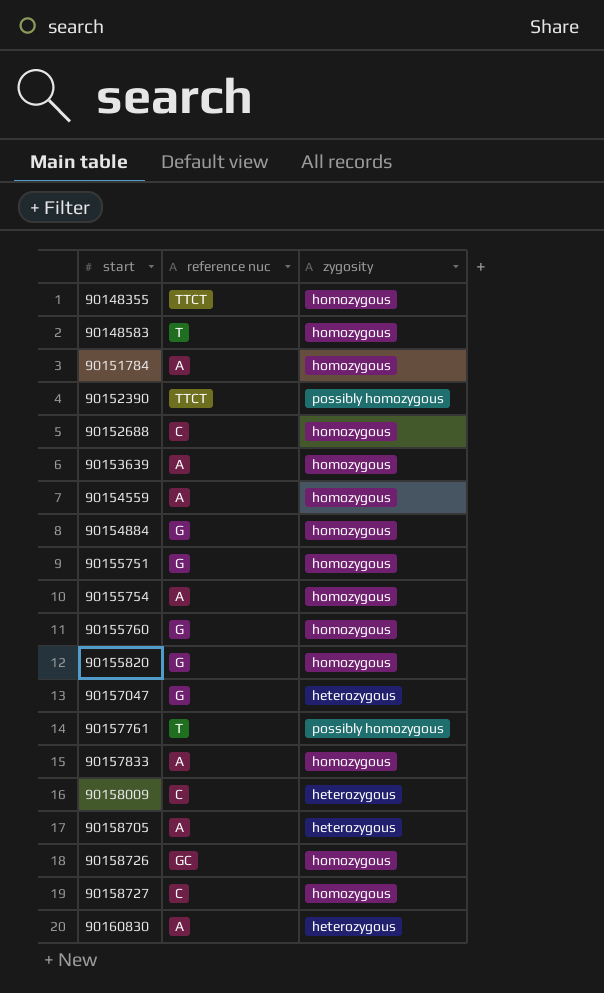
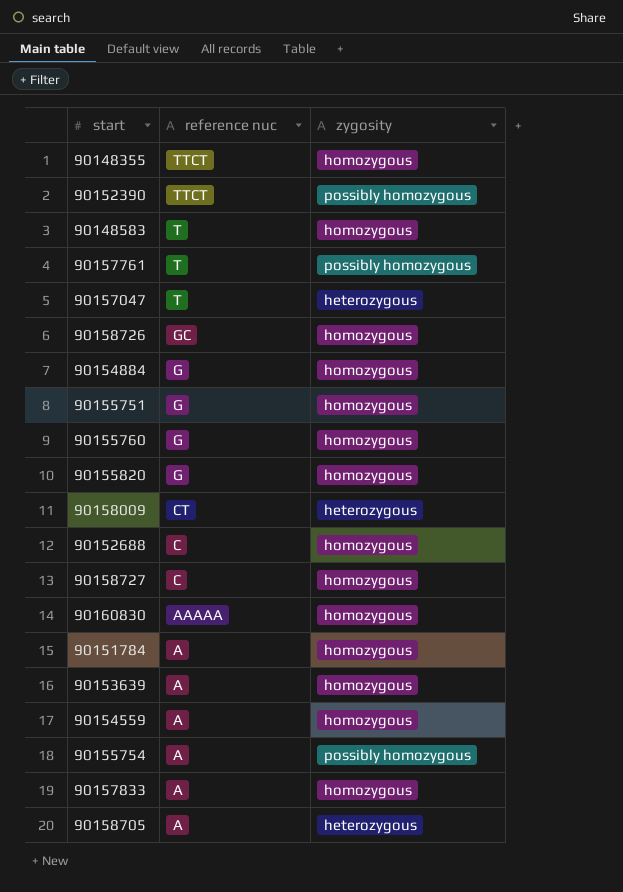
row order: start ascending -> reference nuc descending
90157047 | reference nuc: G -> T
90158009 | reference nuc: C -> CT
90160830 | reference nuc: A -> AAAAA
90160830 | zygosity: heterozygous -> homozygous
90155754 | zygosity: homozygous -> possibly homozygous

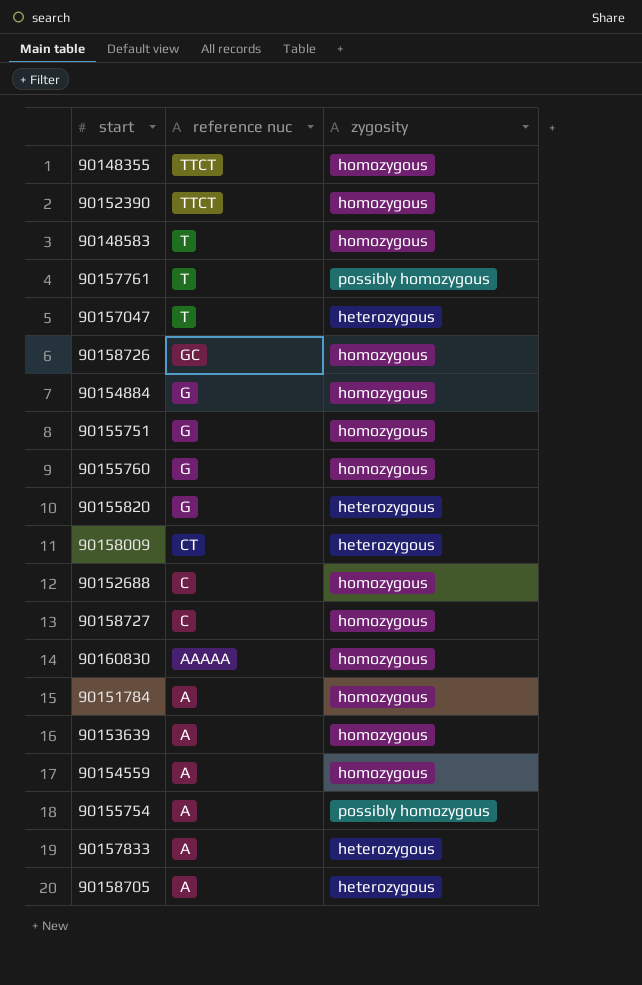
90152390 | zygosity: possibly homozygous -> homozygous
90155820 | zygosity: homozygous -> heterozygous
90157833 | zygosity: homozygous -> heterozygous

